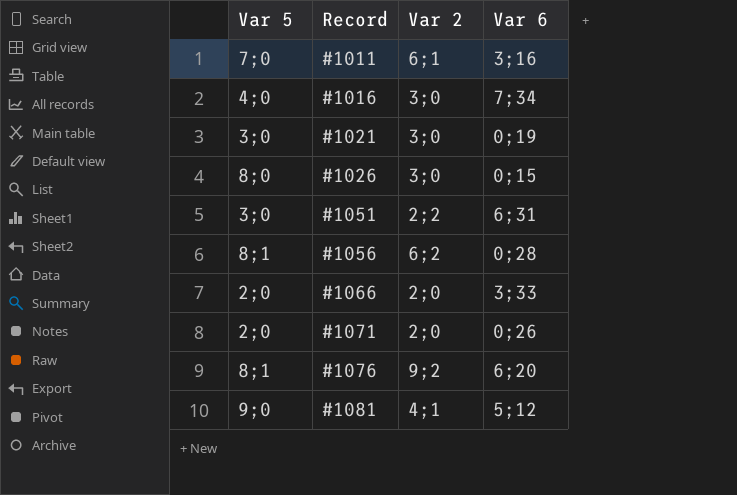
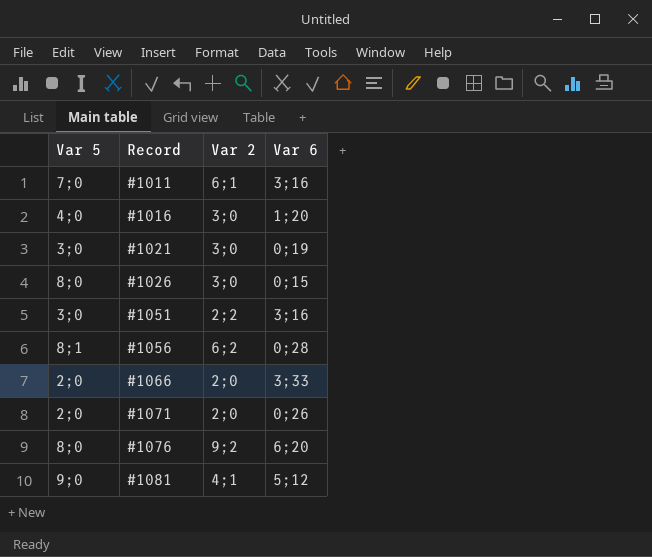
#1016 | Var 6: 7;34 -> 1;20
#1051 | Var 6: 6;31 -> 3;16
#1076 | Var 5: 8;1 -> 8;0

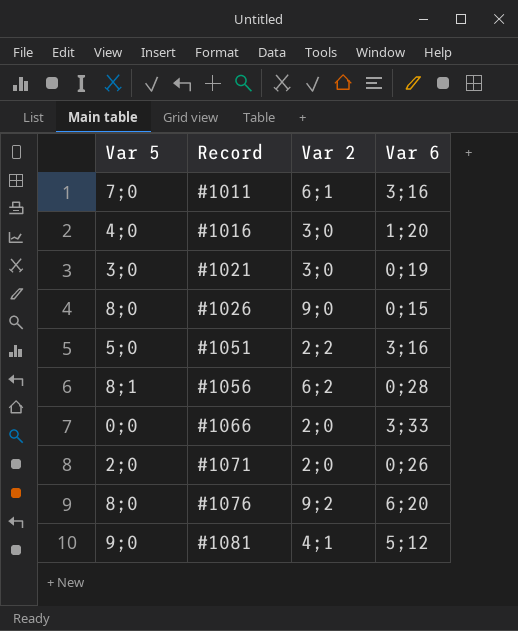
#1026 | Var 2: 3;0 -> 9;0
#1051 | Var 5: 3;0 -> 5;0
#1066 | Var 5: 2;0 -> 0;0

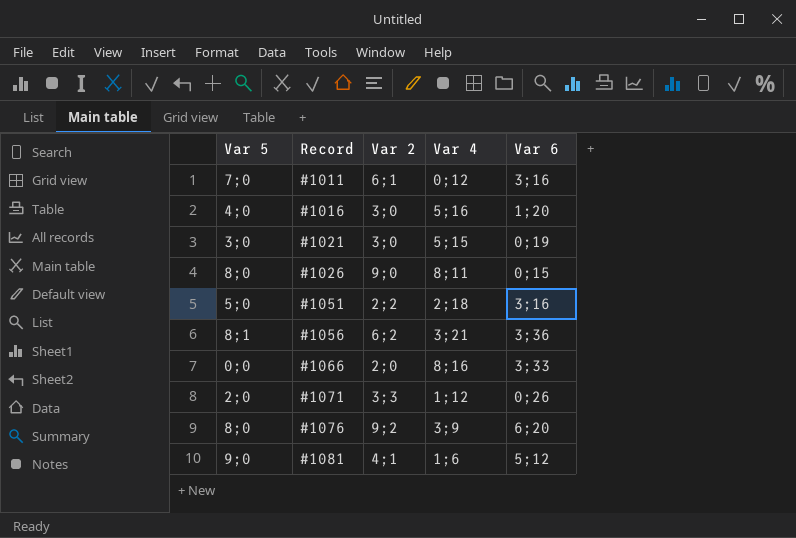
column Var 4 | position: none -> 4
#1056 | Var 6: 0;28 -> 3;36
#1071 | Var 2: 2;0 -> 3;3

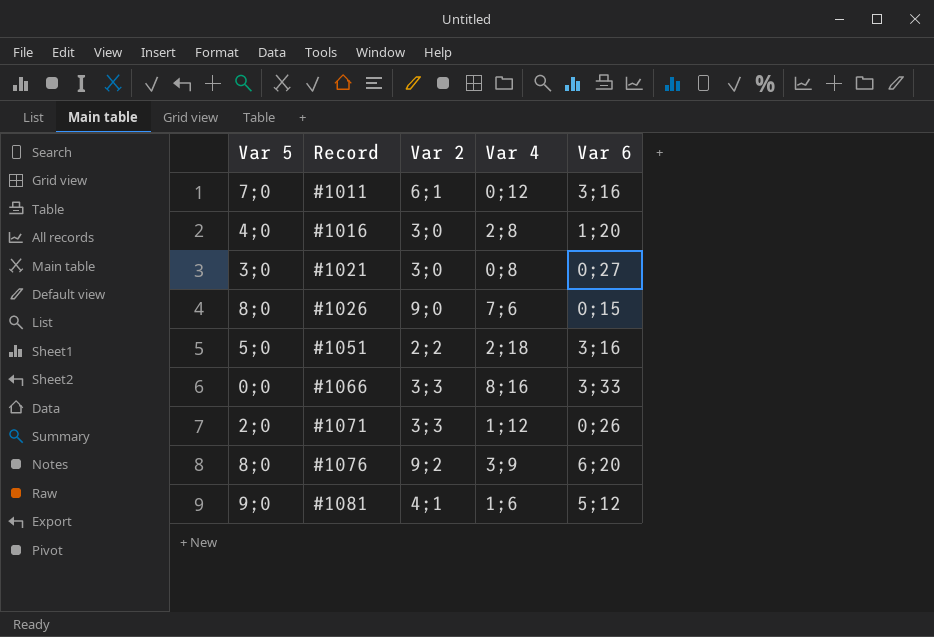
row #1056: 8;1 | 6;2 | 3;21 | 3;36 -> none
#1016 | Var 4: 5;16 -> 2;8
#1021 | Var 4: 5;15 -> 0;8
#1021 | Var 6: 0;19 -> 0;27
#1026 | Var 4: 8;11 -> 7;6
#1066 | Var 2: 2;0 -> 3;3

